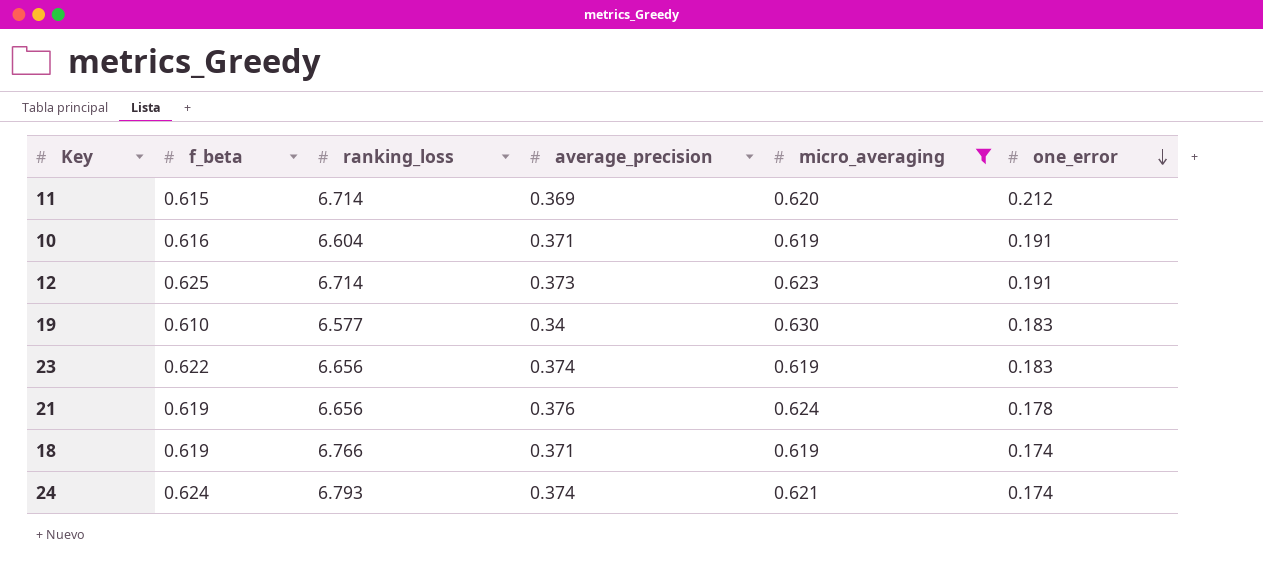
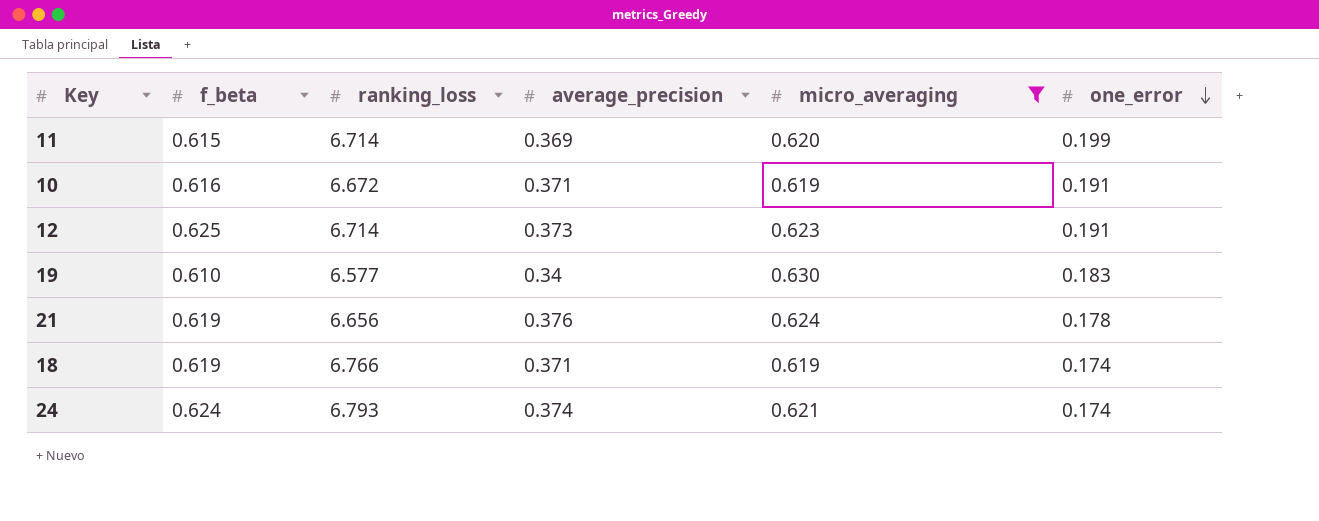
row 23: 0.622 | 6.656 | 0.374 | 0.619 | 0.183 -> none
11 | one_error: 0.212 -> 0.199
10 | ranking_loss: 6.604 -> 6.672

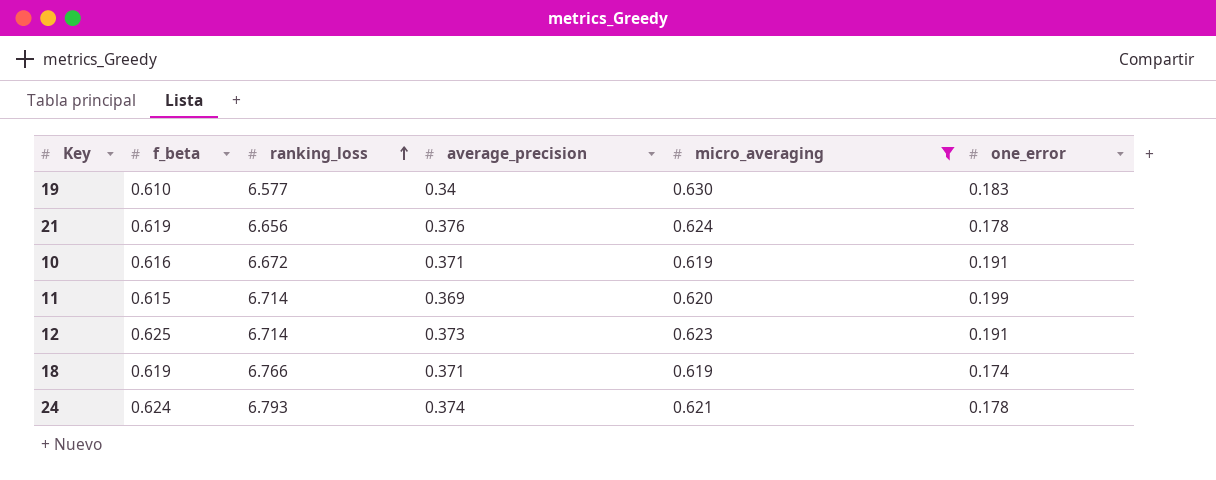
row order: one_error descending -> ranking_loss ascending
24 | one_error: 0.174 -> 0.178

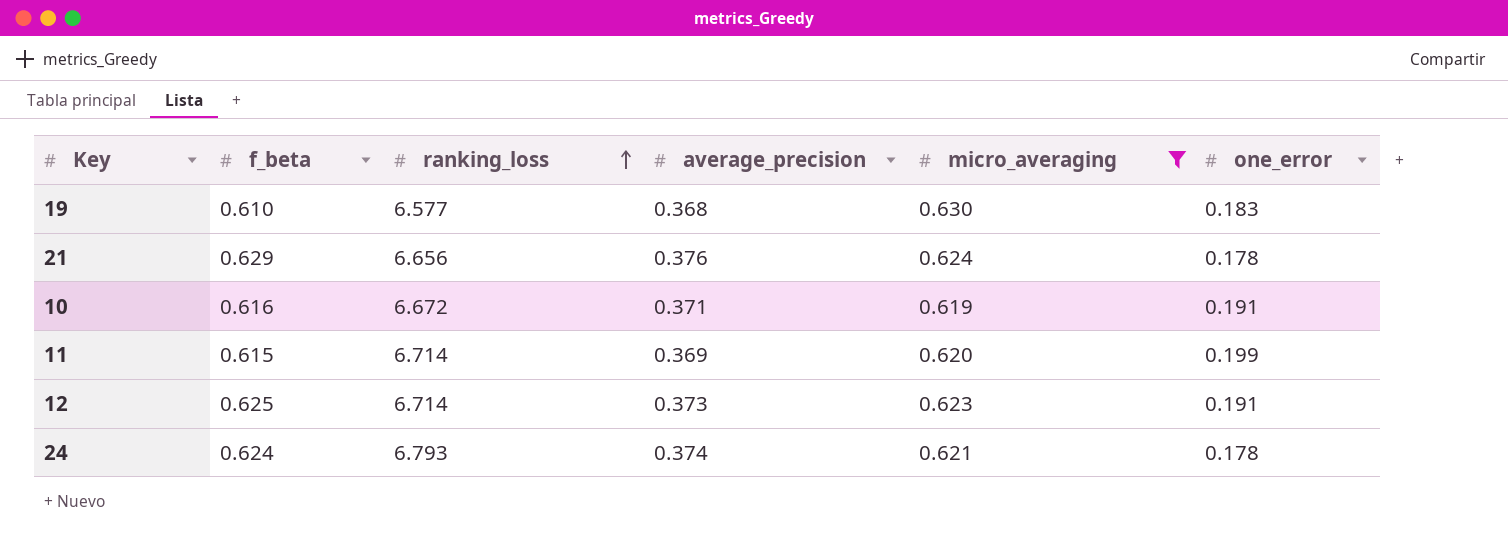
row 18: 0.619 | 6.766 | 0.371 | 0.619 | 0.174 -> none
19 | average_precision: 0.34 -> 0.368
21 | f_beta: 0.619 -> 0.629

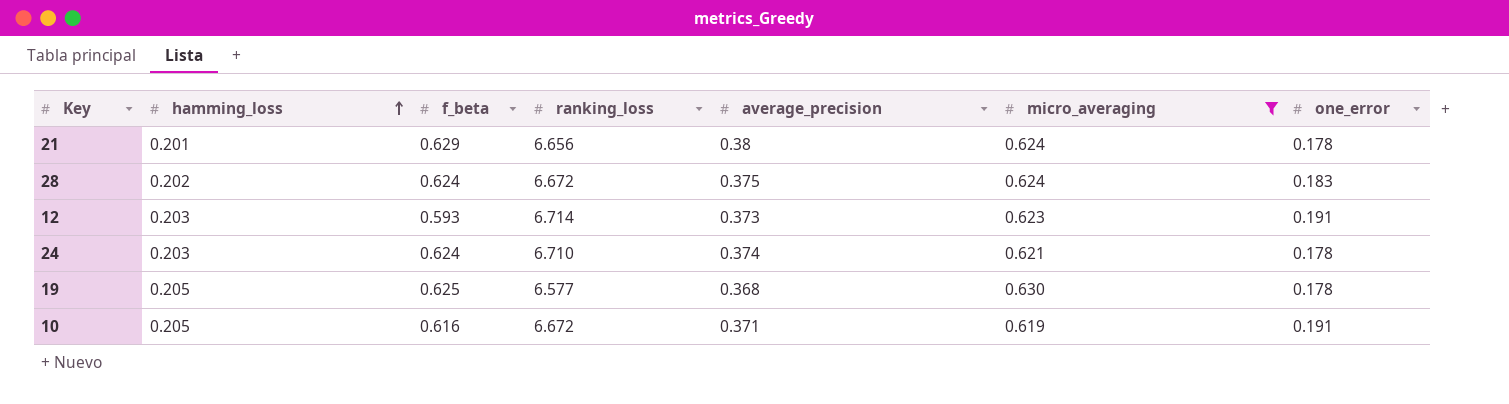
row order: ranking_loss ascending -> hamming_loss ascending
column hamming_loss | position: none -> 2
row 11: 0.615 | 6.714 | 0.369 | 0.620 | 0.199 -> none
21 | average_precision: 0.376 -> 0.38
row 28: none -> 0.202 | 0.624 | 6.672 | 0.375 | 0.624 | 0.183
12 | f_beta: 0.625 -> 0.593
24 | ranking_loss: 6.793 -> 6.710
19 | f_beta: 0.610 -> 0.625
19 | one_error: 0.183 -> 0.178

